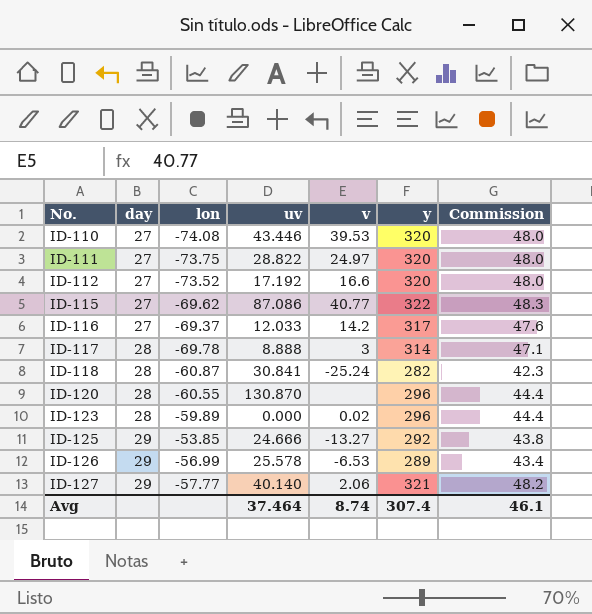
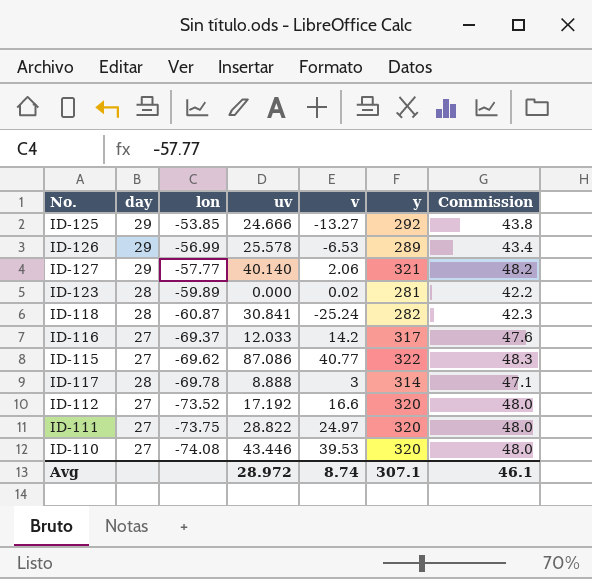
row order: No. ascending -> lon descending
row ID-120: 28 | -60.55 | 130.870 | none | 296 | 44.4 -> none
ID-123 | y: 296 -> 281
ID-123 | Commission: 44.4 -> 42.2
Avg | uv: 37.464 -> 28.972
Avg | y: 307.4 -> 307.1

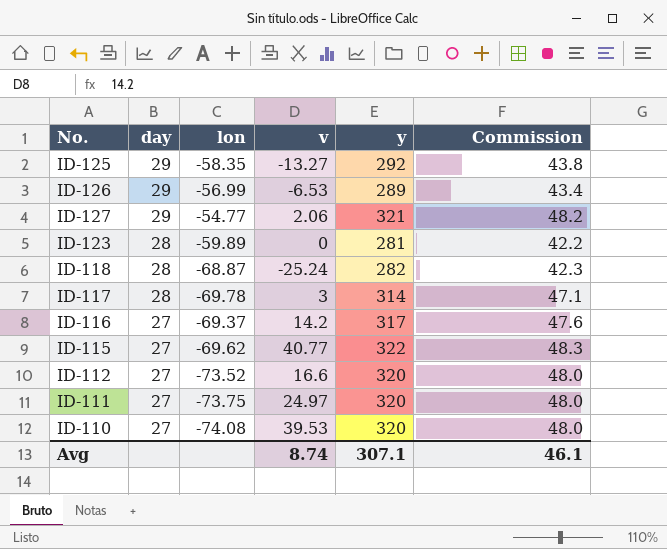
row order: lon descending -> day descending
column uv | position: 4 -> none
ID-125 | lon: -53.85 -> -58.35
ID-127 | lon: -57.77 -> -54.77
ID-123 | v: 0.02 -> 0
ID-118 | lon: -60.87 -> -68.87

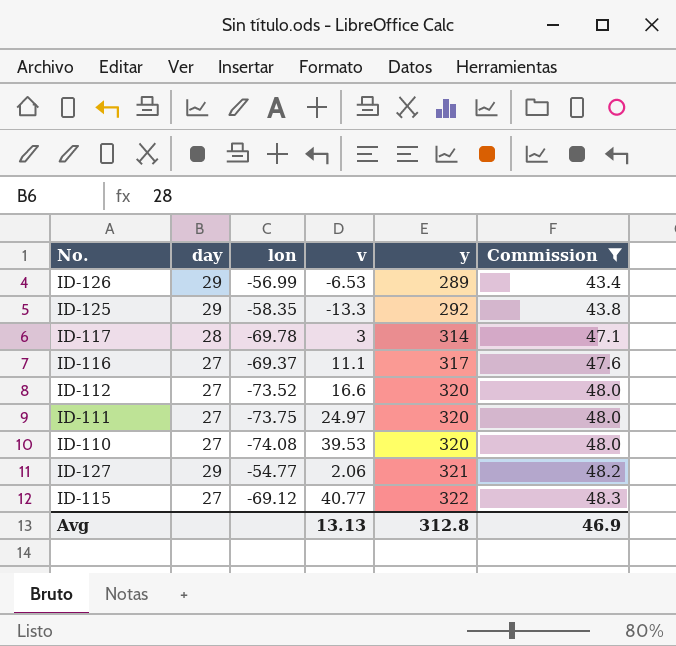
filter: none -> Commission >= 43.4
row order: day descending -> y ascending
ID-125 | v: -13.27 -> -13.3
ID-116 | v: 14.2 -> 11.1
ID-115 | lon: -69.62 -> -69.12
Avg | v: 8.74 -> 13.13
Avg | y: 307.1 -> 312.8
Avg | Commission: 46.1 -> 46.9

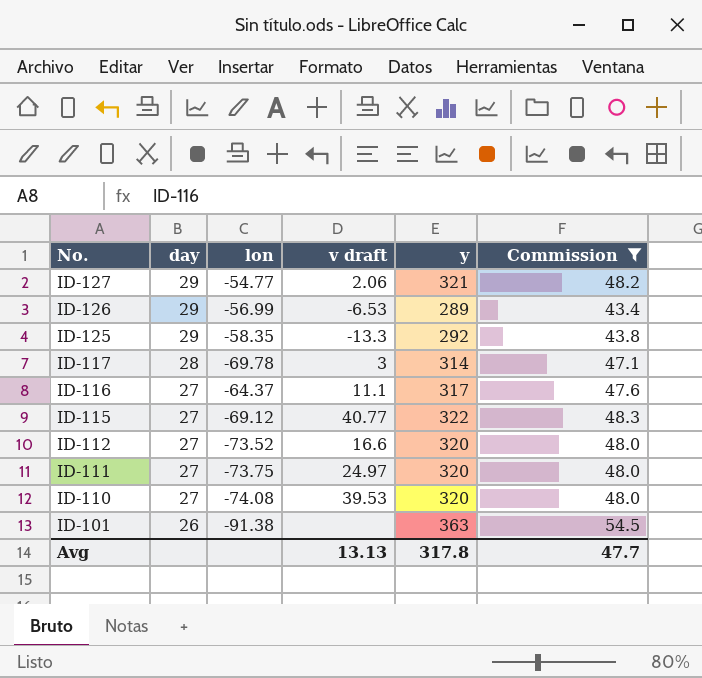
row order: y ascending -> No. descending
column name: v -> v draft
ID-116 | lon: -69.37 -> -64.37
row ID-101: none -> 26 | -91.38 | none | 363 | 54.5
Avg | y: 312.8 -> 317.8
Avg | Commission: 46.9 -> 47.7

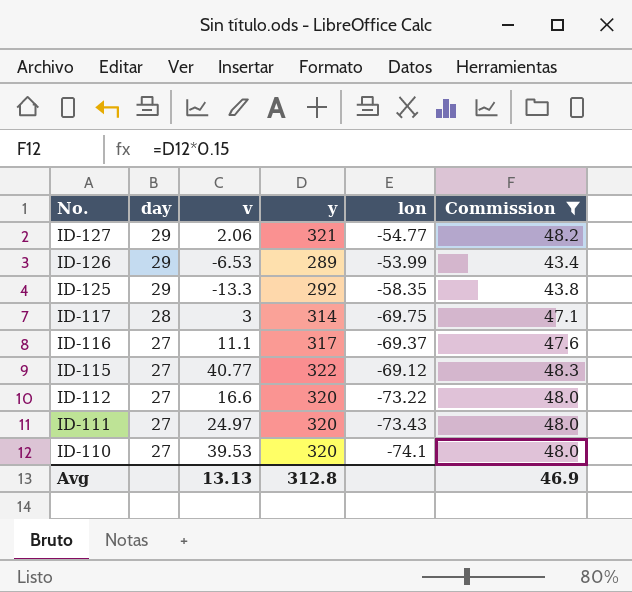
column name: v draft -> v
column lon | position: 3 -> 5
row ID-101: 26 | -91.38 | none | 363 | 54.5 -> none
ID-126 | lon: -56.99 -> -53.99
ID-117 | lon: -69.78 -> -69.75
ID-116 | lon: -64.37 -> -69.37
ID-112 | lon: -73.52 -> -73.22
ID-111 | lon: -73.75 -> -73.43
ID-110 | lon: -74.08 -> -74.1
Avg | y: 317.8 -> 312.8
Avg | Commission: 47.7 -> 46.9

